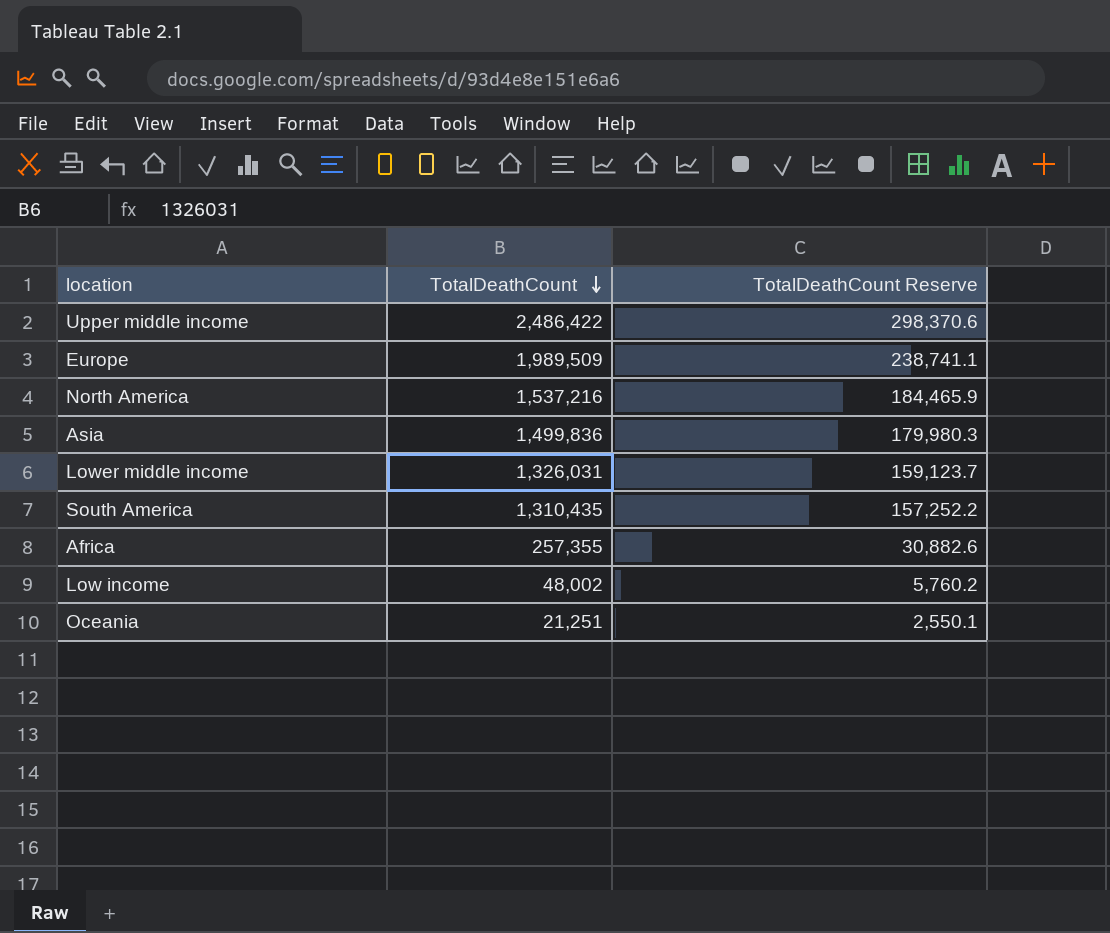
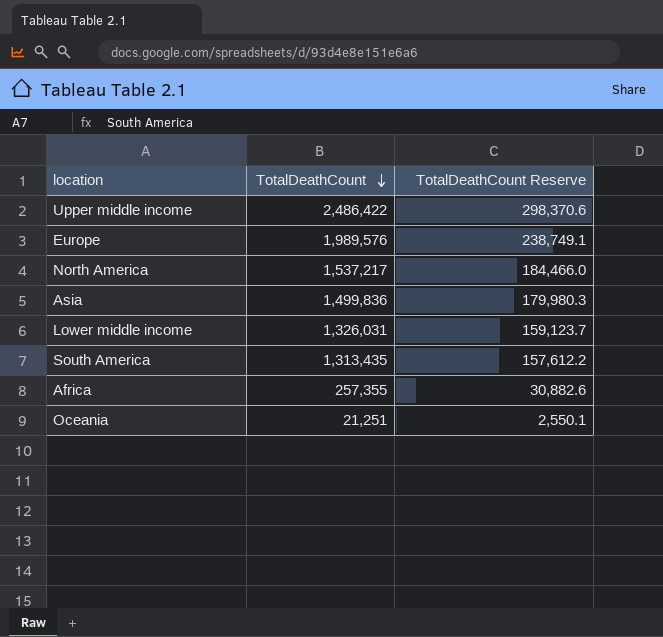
row Low income: 48,002 | 5,760.2 -> none
Europe | TotalDeathCount: 1,989,509 -> 1,989,576
Europe | TotalDeathCount Reserve: 238,741.1 -> 238,749.1
North America | TotalDeathCount: 1,537,216 -> 1,537,217
North America | TotalDeathCount Reserve: 184,465.9 -> 184,466.0
South America | TotalDeathCount: 1,310,435 -> 1,313,435
South America | TotalDeathCount Reserve: 157,252.2 -> 157,612.2

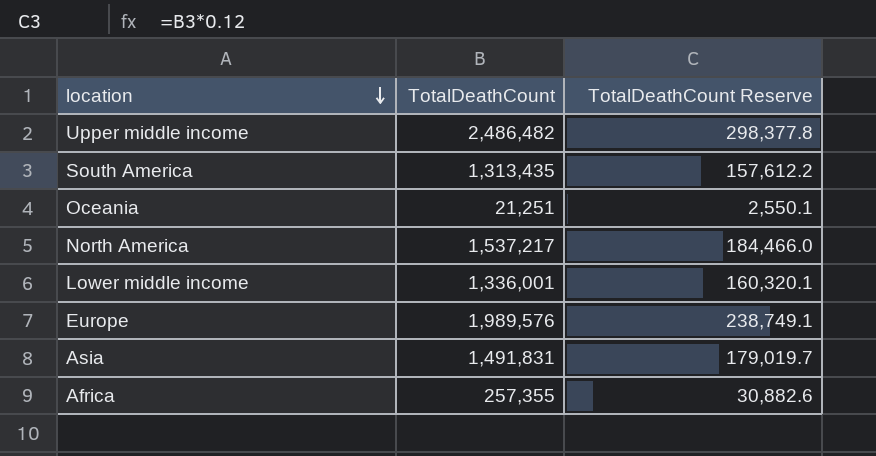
row order: TotalDeathCount descending -> location descending
Upper middle income | TotalDeathCount: 2,486,422 -> 2,486,482
Upper middle income | TotalDeathCount Reserve: 298,370.6 -> 298,377.8
Lower middle income | TotalDeathCount: 1,326,031 -> 1,336,001
Lower middle income | TotalDeathCount Reserve: 159,123.7 -> 160,320.1
Asia | TotalDeathCount: 1,499,836 -> 1,491,831
Asia | TotalDeathCount Reserve: 179,980.3 -> 179,019.7

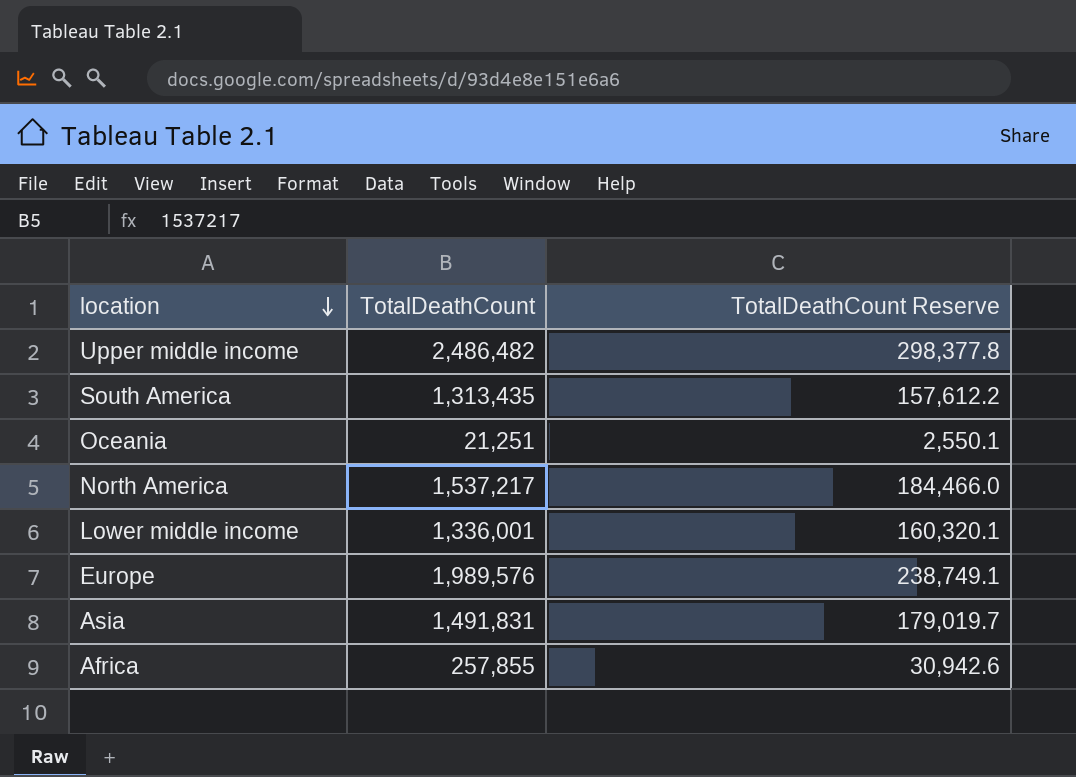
Africa | TotalDeathCount: 257,355 -> 257,855
Africa | TotalDeathCount Reserve: 30,882.6 -> 30,942.6

